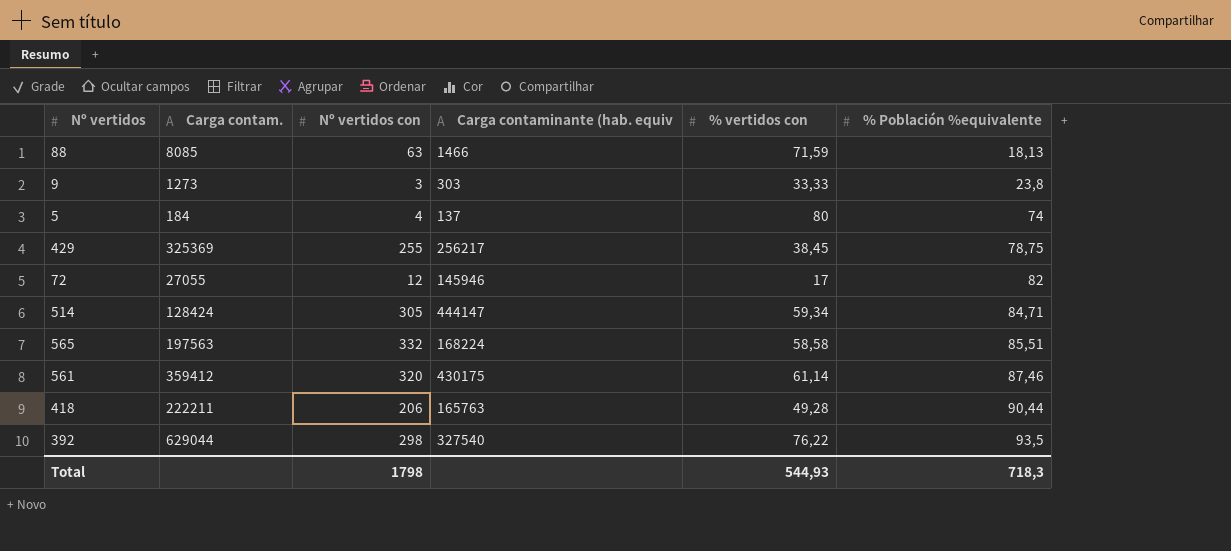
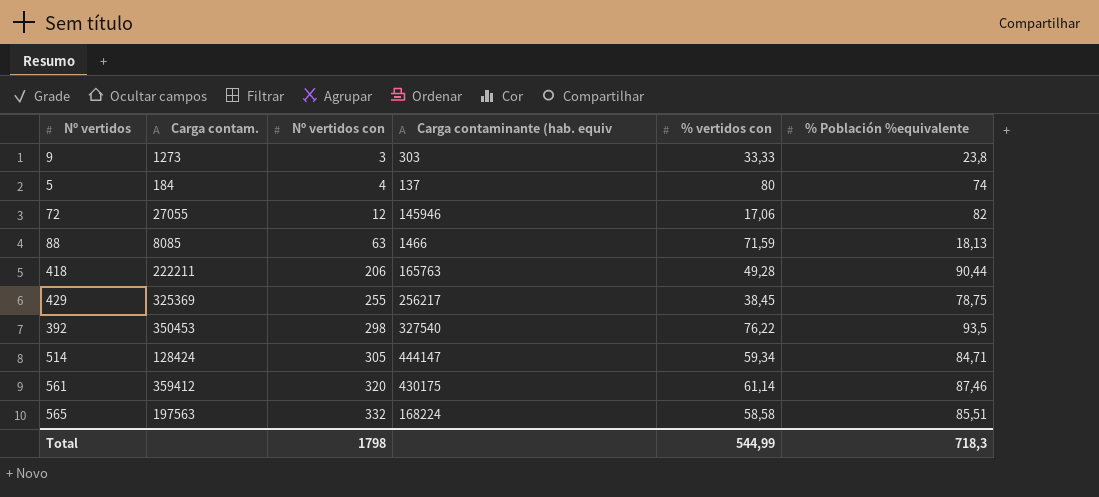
row order: % Población %equivalente ascending -> Nº vertidos con ascending
72 | % vertidos con: 17 -> 17,06
392 | Carga contam.: 629044 -> 350453
Total | % vertidos con: 544,93 -> 544,99

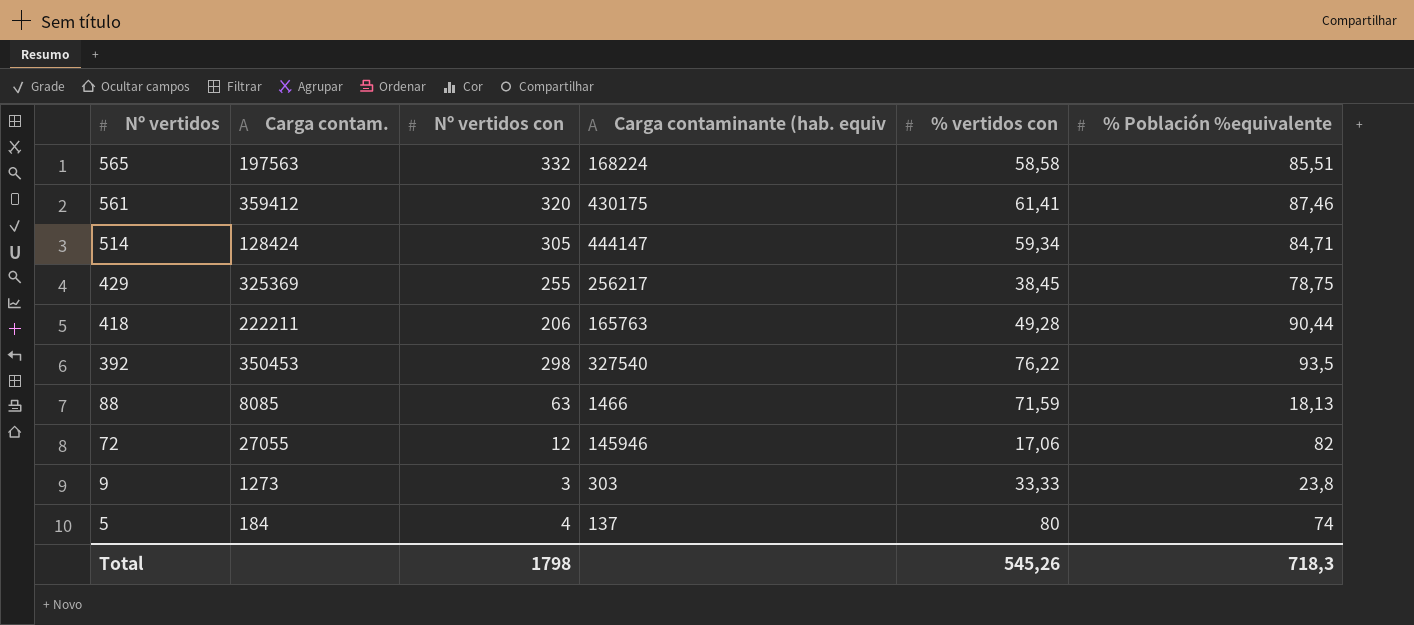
row order: Nº vertidos con ascending -> Nº vertidos descending
561 | % vertidos con: 61,14 -> 61,41
Total | % vertidos con: 544,99 -> 545,26

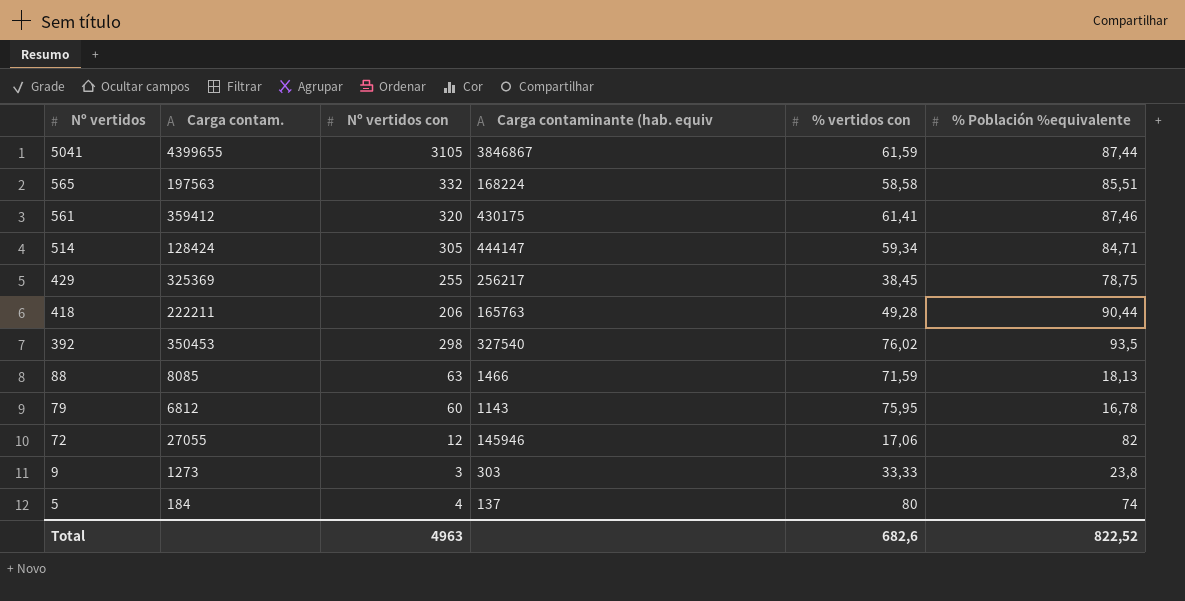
row 5041: none -> 4399655 | 3105 | 3846867 | 61,59 | 87,44
392 | % vertidos con: 76,22 -> 76,02
row 79: none -> 6812 | 60 | 1143 | 75,95 | 16,78
Total | Nº vertidos con: 1798 -> 4963
Total | % vertidos con: 545,26 -> 682,6
Total | % Población %equivalente: 718,3 -> 822,52

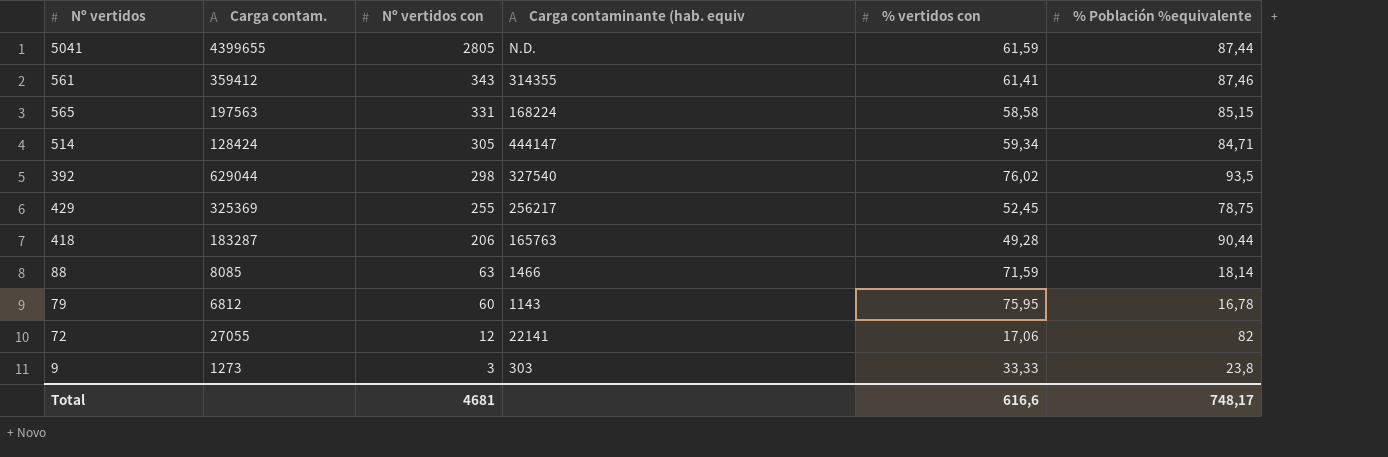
row order: Nº vertidos descending -> Nº vertidos con descending
row 5: 184 | 4 | 137 | 80 | 74 -> none
5041 | Nº vertidos con: 3105 -> 2805
5041 | Carga contaminante (hab. equiv: 3846867 -> N.D.
561 | Nº vertidos con: 320 -> 343
561 | Carga contaminante (hab. equiv: 430175 -> 314355
565 | Nº vertidos con: 332 -> 331
565 | % Población %equivalente: 85,51 -> 85,15
392 | Carga contam.: 350453 -> 629044
429 | % vertidos con: 38,45 -> 52,45
418 | Carga contam.: 222211 -> 183287
88 | % Población %equivalente: 18,13 -> 18,14
72 | Carga contaminante (hab. equiv: 145946 -> 22141
Total | Nº vertidos con: 4963 -> 4681
Total | % vertidos con: 682,6 -> 616,6
Total | % Población %equivalente: 822,52 -> 748,17

